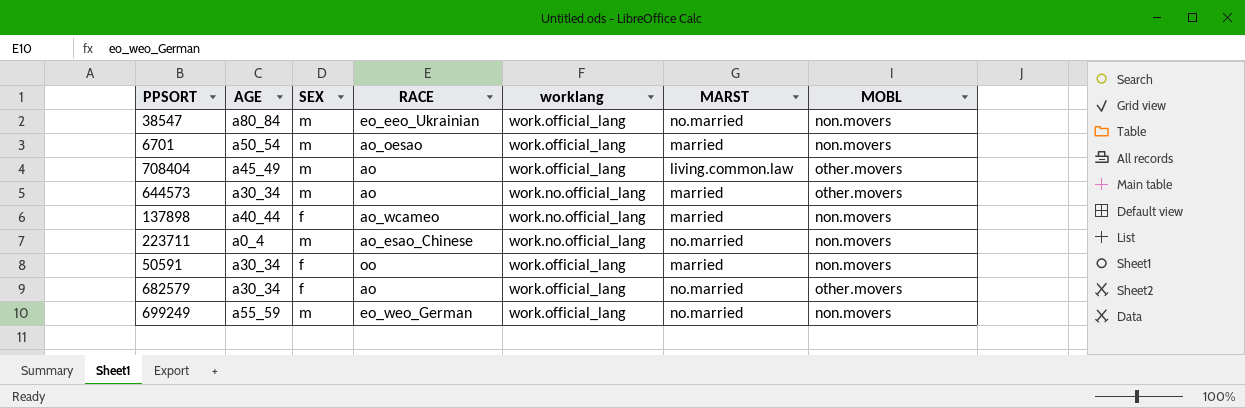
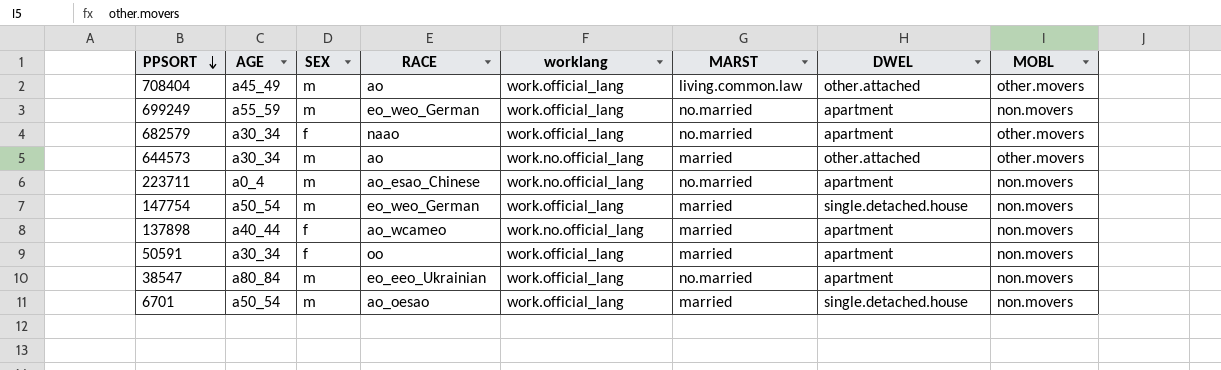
row order: none -> PPSORT descending
column DWEL | position: none -> 7
682579 | RACE: ao -> naao
row 147754: none -> a50_54 | m | eo_weo_German | work.official_lang | married | single.detached.house | non.movers

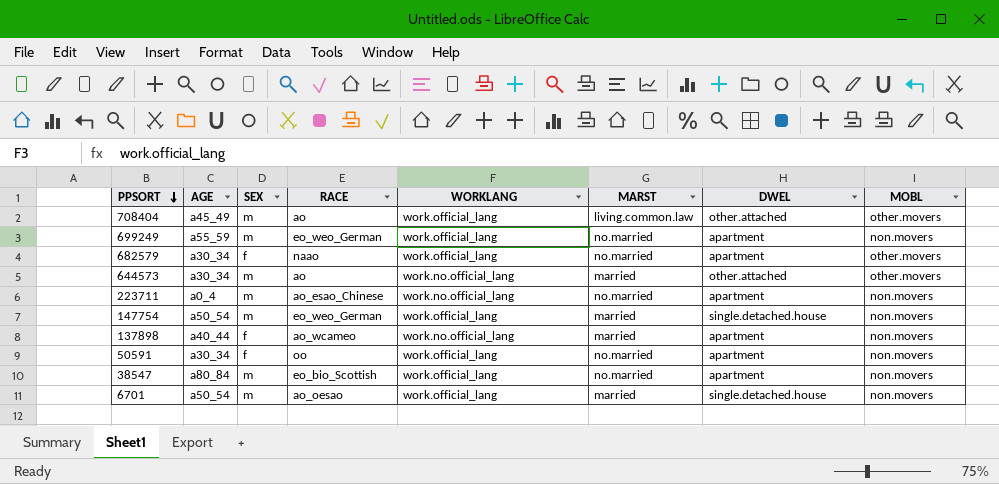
column name: worklang -> WORKLANG
50591 | MARST: married -> no.married
38547 | RACE: eo_eeo_Ukrainian -> eo_bio_Scottish

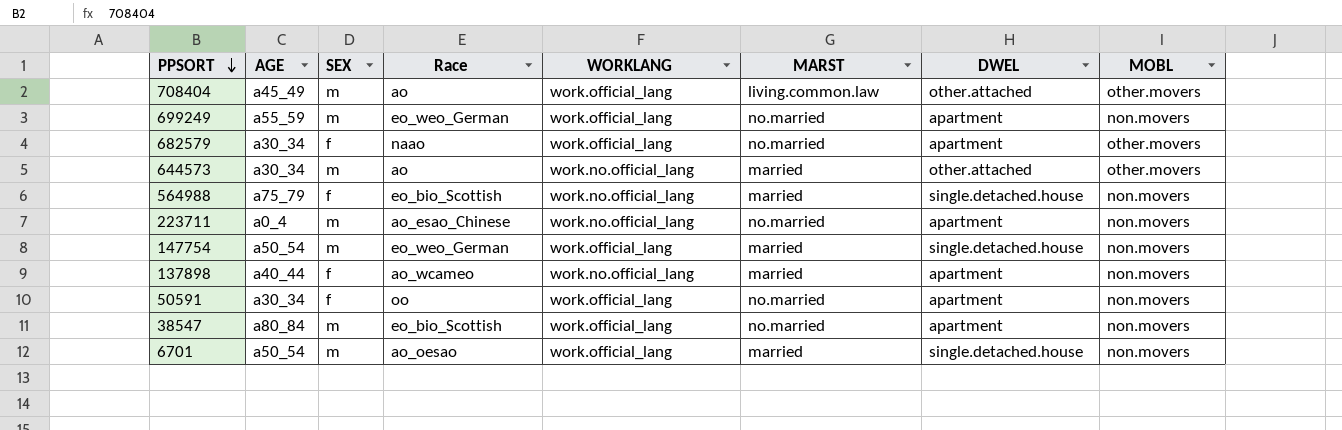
column name: RACE -> Race
row 564988: none -> a75_79 | f | eo_bio_Scottish | work.no.official_lang | married | single.detached.house | non.movers

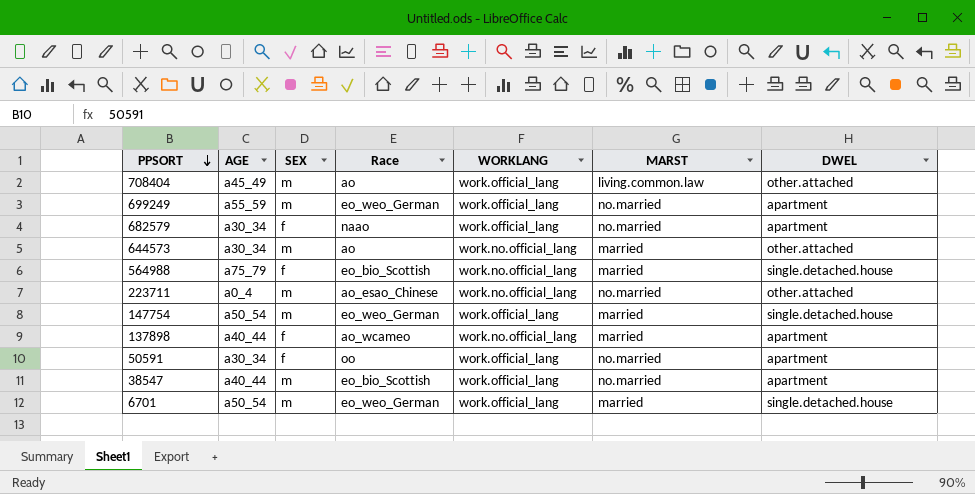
column MOBL | position: 8 -> none
223711 | DWEL: apartment -> other.attached
38547 | AGE: a80_84 -> a40_44
6701 | Race: ao_oesao -> eo_weo_German

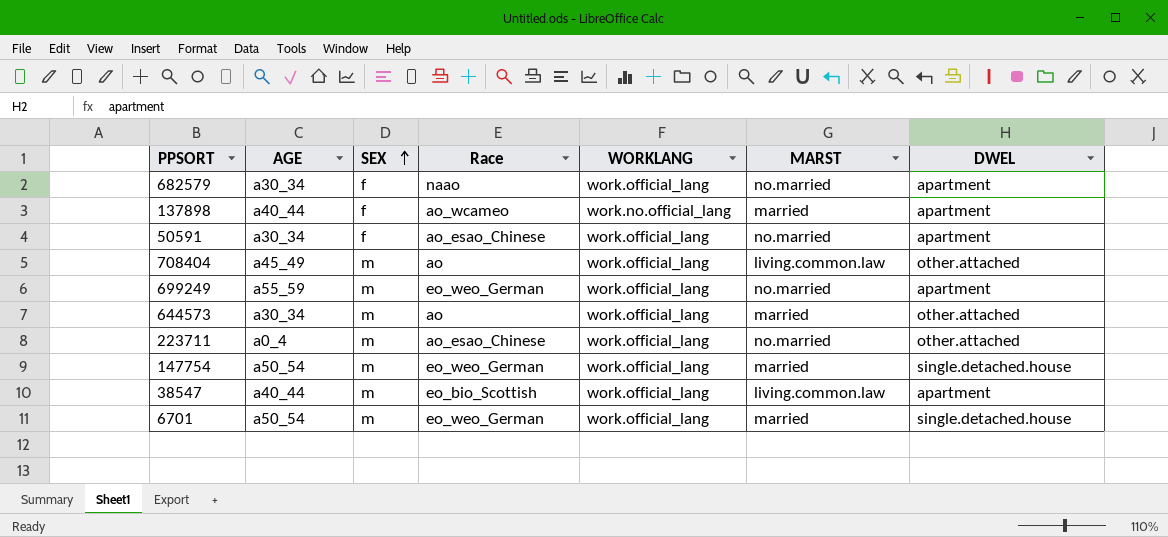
row order: PPSORT descending -> SEX ascending
row 564988: a75_79 | f | eo_bio_Scottish | work.no.official_lang | married | single.detached.house -> none
50591 | Race: oo -> ao_esao_Chinese
644573 | WORKLANG: work.no.official_lang -> work.official_lang
223711 | WORKLANG: work.no.official_lang -> work.official_lang
38547 | MARST: no.married -> living.common.law

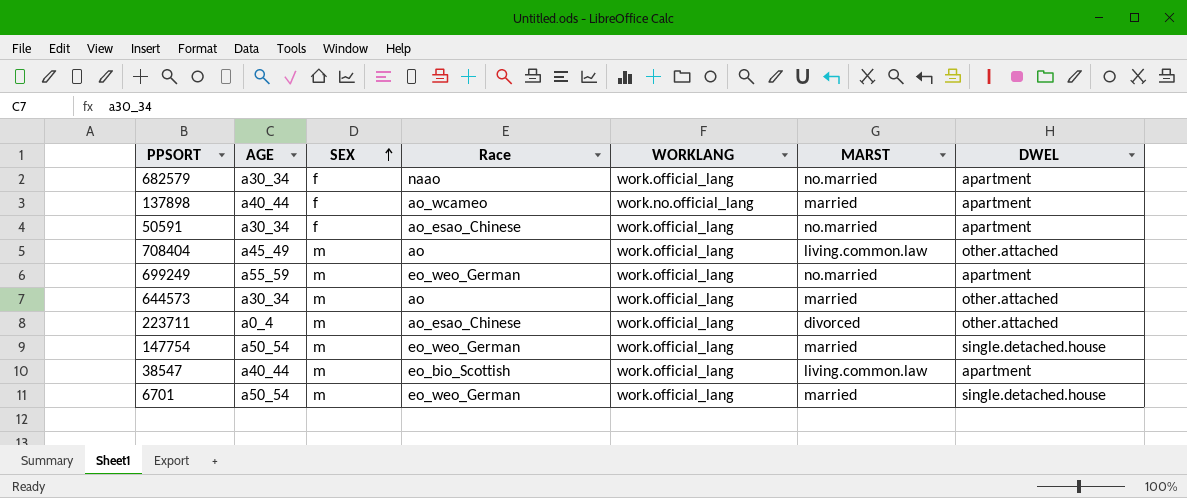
223711 | MARST: no.married -> divorced

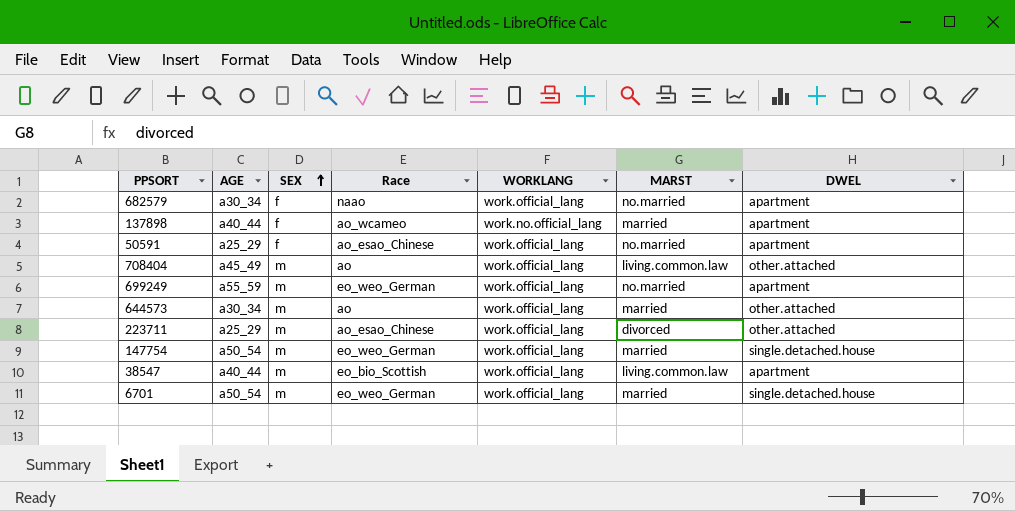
50591 | AGE: a30_34 -> a25_29
223711 | AGE: a0_4 -> a25_29

